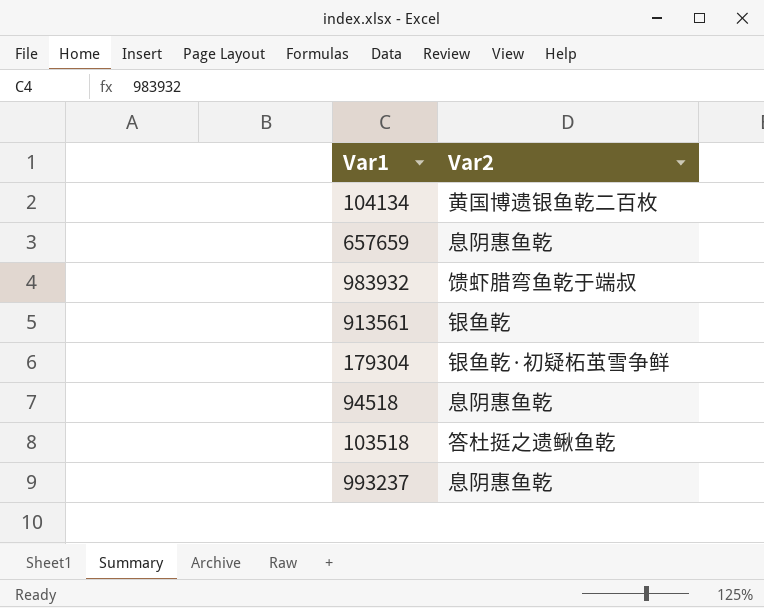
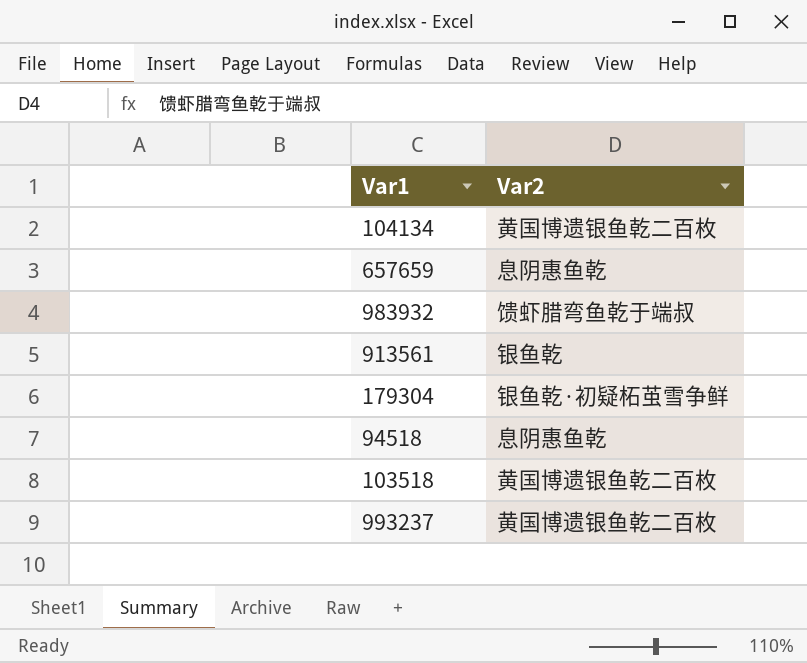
103518 | Var2: 答杜挺之遗鳅鱼乾 -> 黄国博遗银鱼乾二百枚
993237 | Var2: 息阴惠鱼乾 -> 黄国博遗银鱼乾二百枚

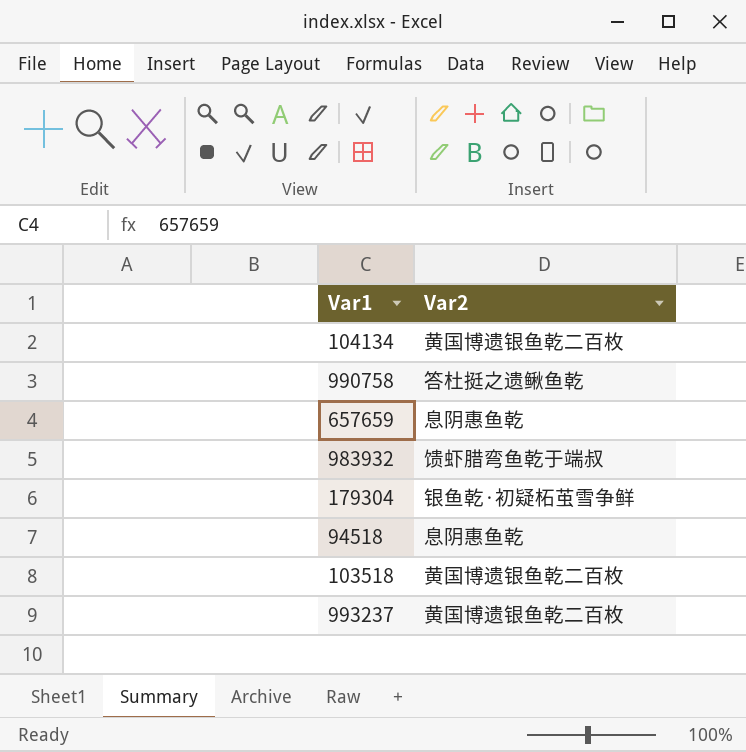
row 913561: 银鱼乾 -> none
row 990758: none -> 答杜挺之遗鳅鱼乾

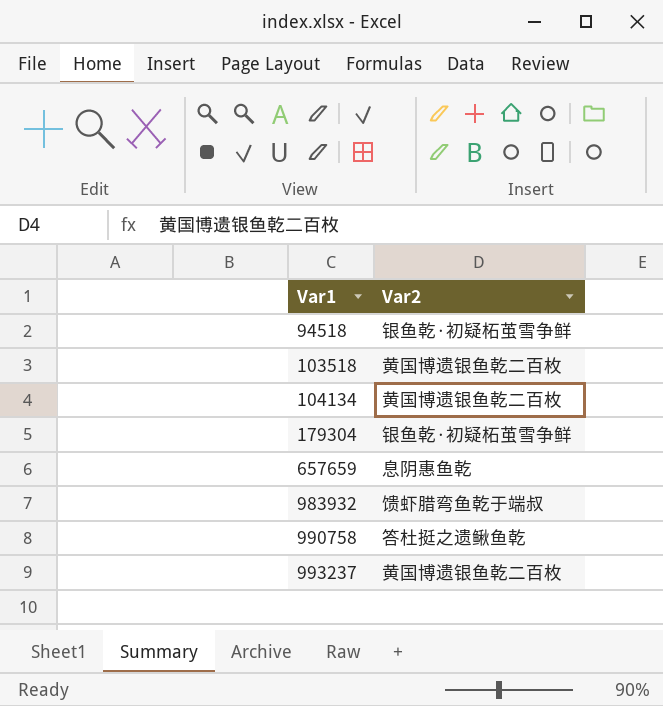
row order: none -> Var1 ascending
94518 | Var2: 息阴惠鱼乾 -> 银鱼乾·初疑柘茧雪争鲜

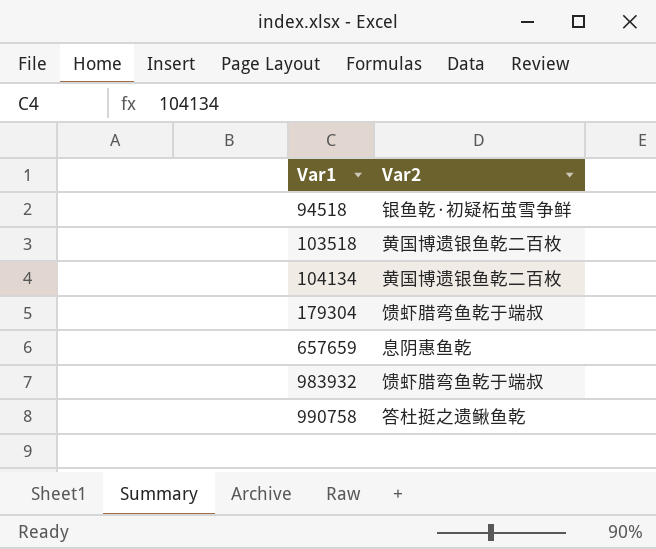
row 993237: 黄国博遗银鱼乾二百枚 -> none
179304 | Var2: 银鱼乾·初疑柘茧雪争鲜 -> 馈虾腊弯鱼乾于端叔

